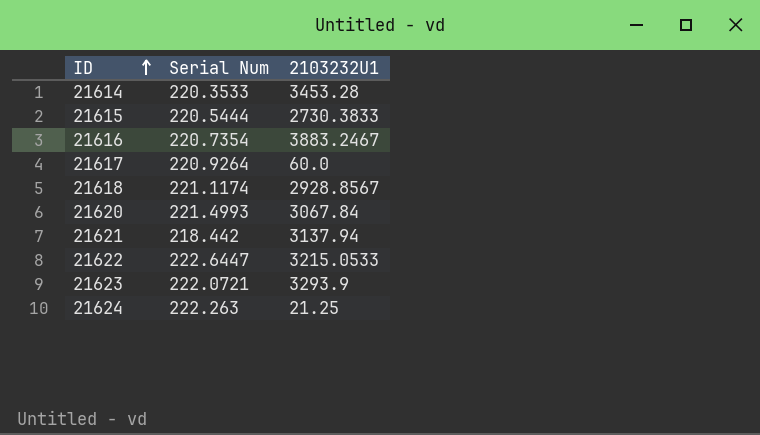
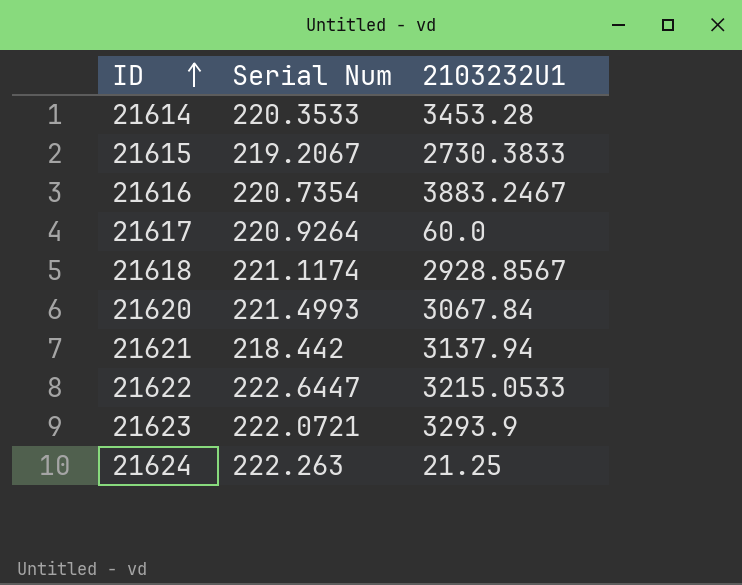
21615 | Serial Num: 220.5444 -> 219.2067

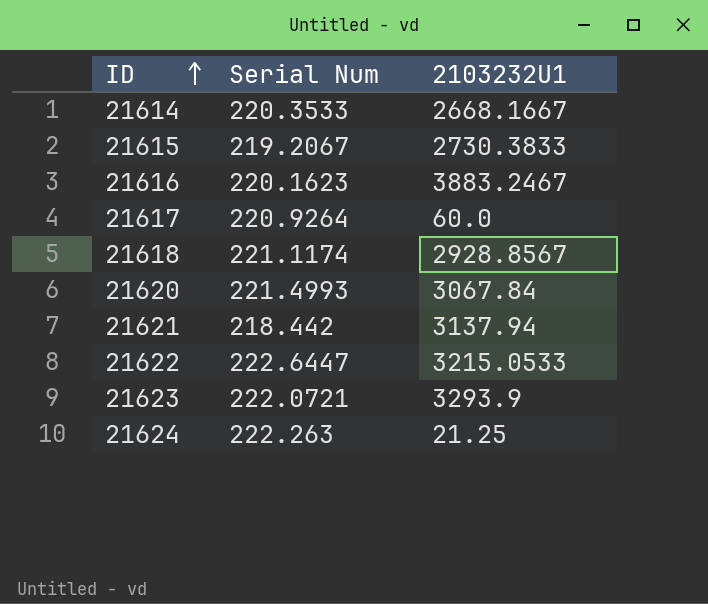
21614 | 2103232U1: 3453.28 -> 2668.1667
21616 | Serial Num: 220.7354 -> 220.1623

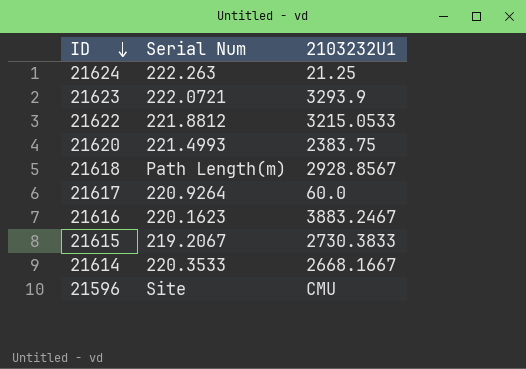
row order: ID ascending -> ID descending
row 21621: 218.442 | 3137.94 -> none
21622 | Serial Num: 222.6447 -> 221.8812
21620 | 2103232U1: 3067.84 -> 2383.75
21618 | Serial Num: 221.1174 -> Path Length(m)
row 21596: none -> Site | CMU

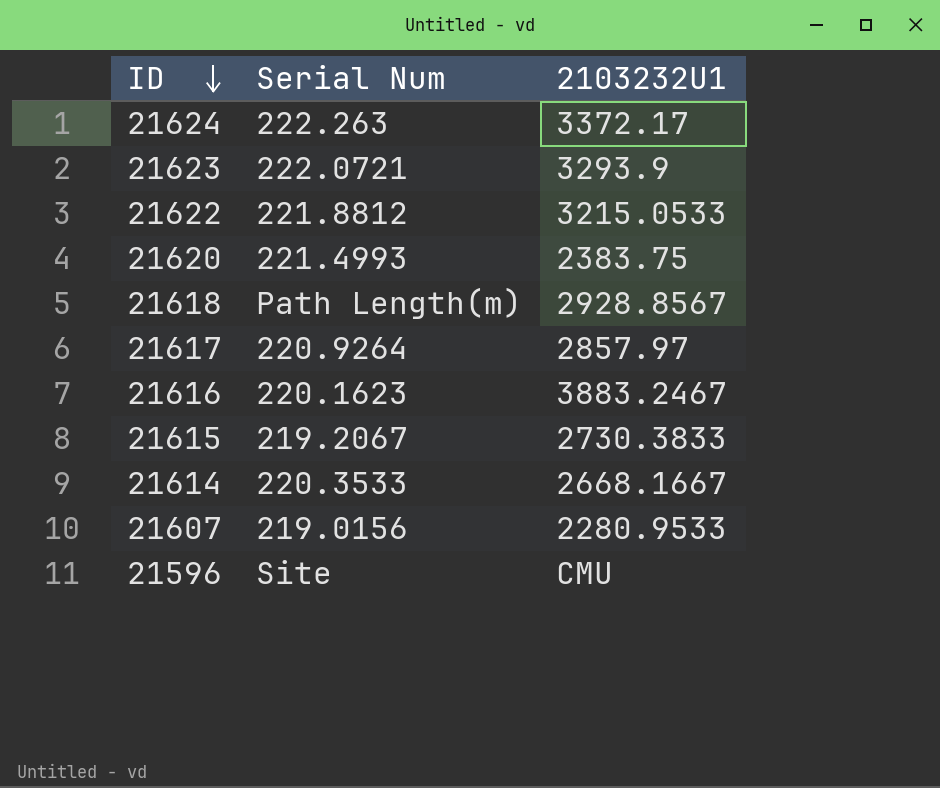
21624 | 2103232U1: 21.25 -> 3372.17
21617 | 2103232U1: 60.0 -> 2857.97
row 21607: none -> 219.0156 | 2280.9533

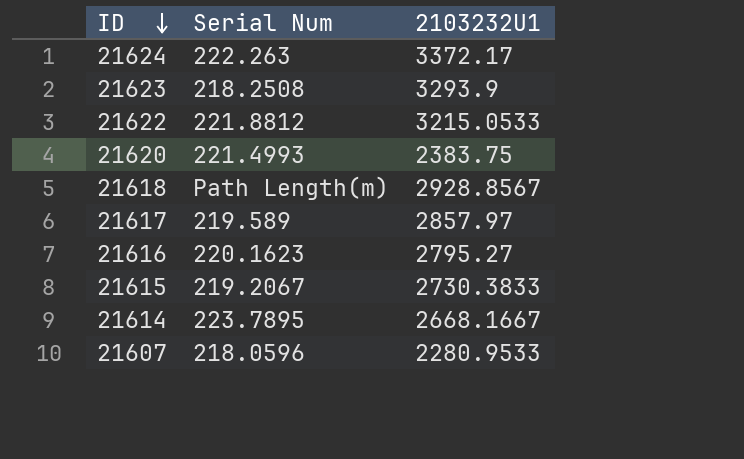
row 21596: Site | CMU -> none
21623 | Serial Num: 222.0721 -> 218.2508
21617 | Serial Num: 220.9264 -> 219.589
21616 | 2103232U1: 3883.2467 -> 2795.27
21614 | Serial Num: 220.3533 -> 223.7895
21607 | Serial Num: 219.0156 -> 218.0596

